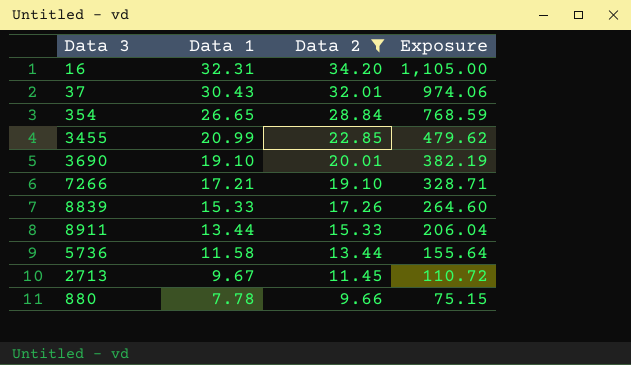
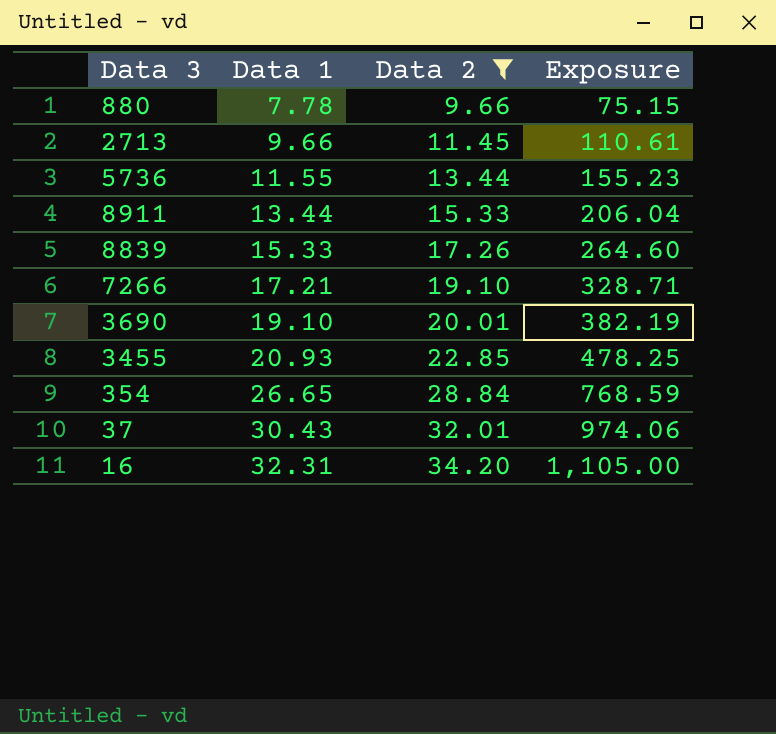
row order: Data 1 descending -> Data 1 ascending
2713 | Data 1: 9.67 -> 9.66
2713 | Exposure: 110.72 -> 110.61
5736 | Data 1: 11.58 -> 11.55
5736 | Exposure: 155.64 -> 155.23
3455 | Data 1: 20.99 -> 20.93
3455 | Exposure: 479.62 -> 478.25

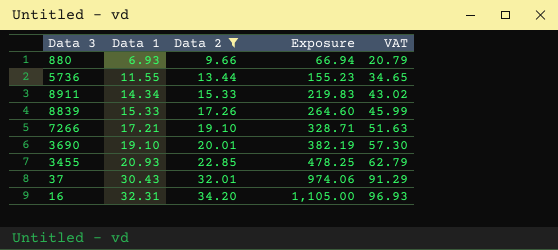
column VAT | formula: none -> [Data 1] * 3
row 2713: 9.66 | 11.45 | 110.61 -> none
row 354: 26.65 | 28.84 | 768.59 -> none
880 | Data 1: 7.78 -> 6.93
880 | Exposure: 75.15 -> 66.94
8911 | Data 1: 13.44 -> 14.34
8911 | Exposure: 206.04 -> 219.83

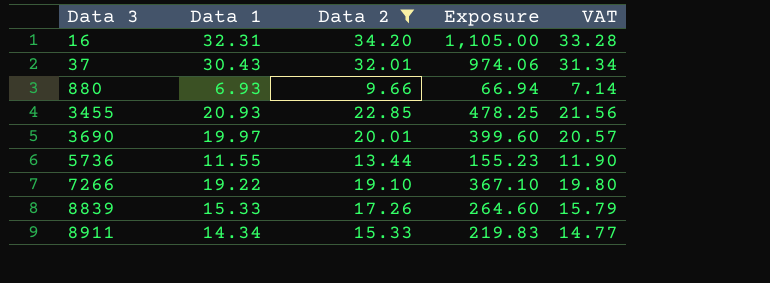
row order: Data 1 ascending -> Data 3 ascending
column VAT | formula: [Data 1] * 3 -> [Data 1] * 1.03
3690 | Data 1: 19.10 -> 19.97
3690 | Exposure: 382.19 -> 399.60
7266 | Data 1: 17.21 -> 19.22
7266 | Exposure: 328.71 -> 367.10

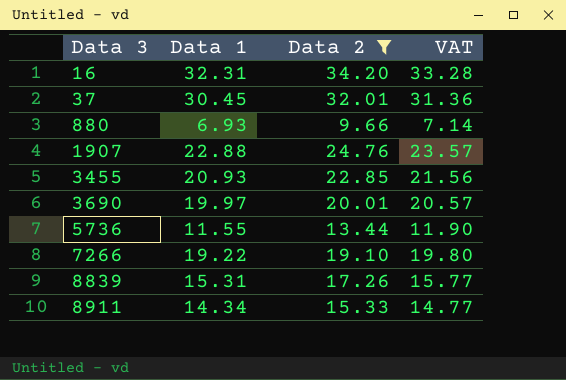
column Exposure | formula: [Data 1] * [Data 2] -> none
37 | Data 1: 30.43 -> 30.45
37 | VAT: 31.34 -> 31.36
row 1907: none -> 22.88 | 24.76 | 23.57
8839 | Data 1: 15.33 -> 15.31
8839 | VAT: 15.79 -> 15.77

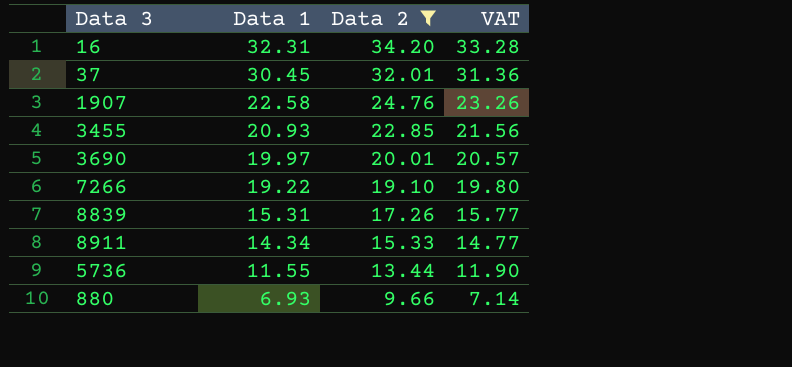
row order: Data 3 ascending -> Data 1 descending
1907 | Data 1: 22.88 -> 22.58
1907 | VAT: 23.57 -> 23.26

